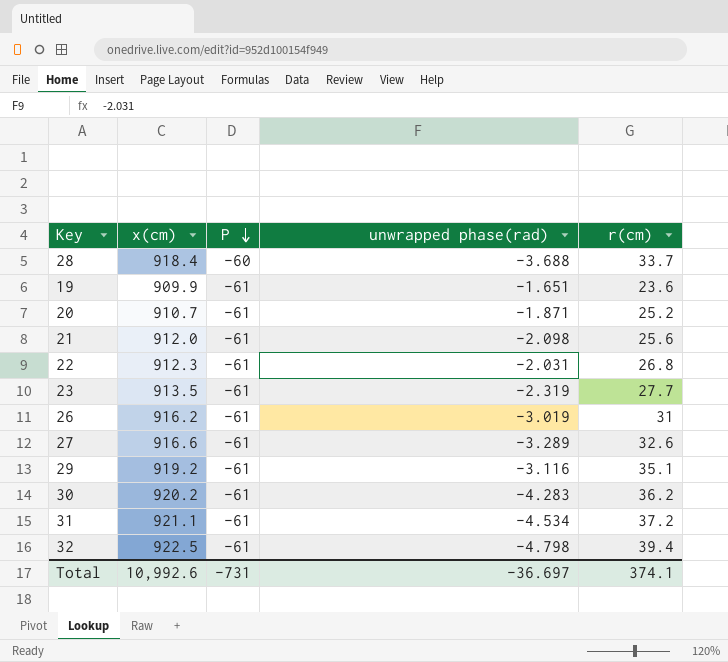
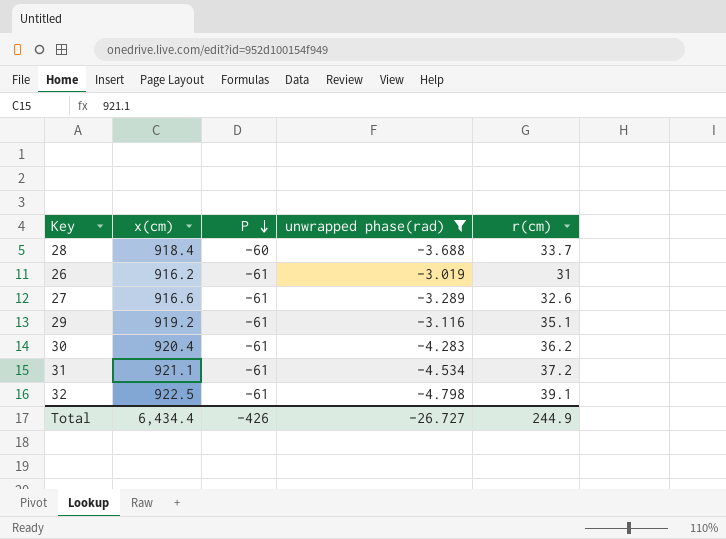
filter: none -> unwrapped phase(rad) <= -3.019
30 | x(cm): 920.2 -> 920.4
32 | r(cm): 39.4 -> 39.1
Total | x(cm): 10,992.6 -> 6,434.4
Total | P: -731 -> -426
Total | unwrapped phase(rad): -36.697 -> -26.727
Total | r(cm): 374.1 -> 244.9

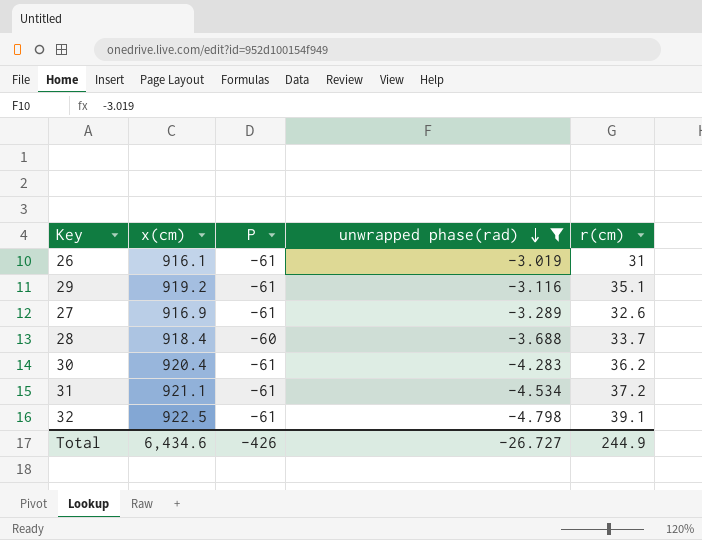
row order: P descending -> unwrapped phase(rad) descending
26 | x(cm): 916.2 -> 916.1
27 | x(cm): 916.6 -> 916.9
Total | x(cm): 6,434.4 -> 6,434.6

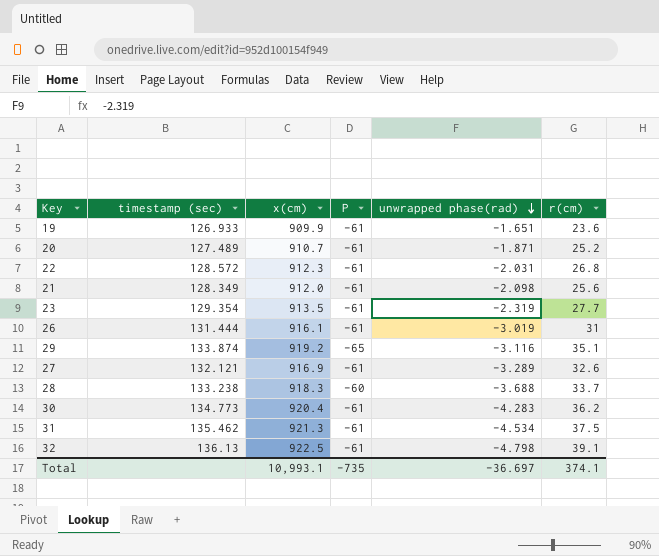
filter: unwrapped phase(rad) <= -3.019 -> none
column timestamp (sec) | position: none -> 2
29 | P: -61 -> -65
28 | x(cm): 918.4 -> 918.3
31 | x(cm): 921.1 -> 921.3
31 | r(cm): 37.2 -> 37.5
Total | x(cm): 6,434.6 -> 10,993.1
Total | P: -426 -> -735
Total | unwrapped phase(rad): -26.727 -> -36.697
Total | r(cm): 244.9 -> 374.1

